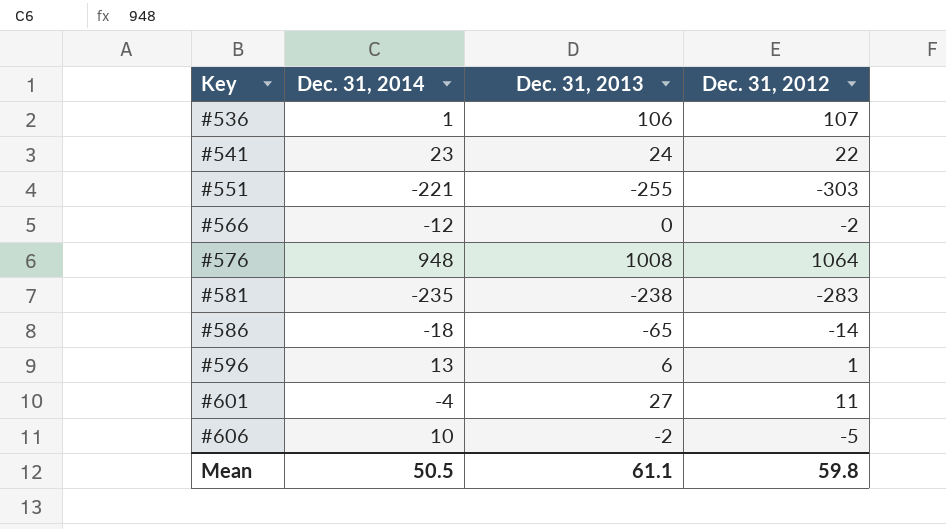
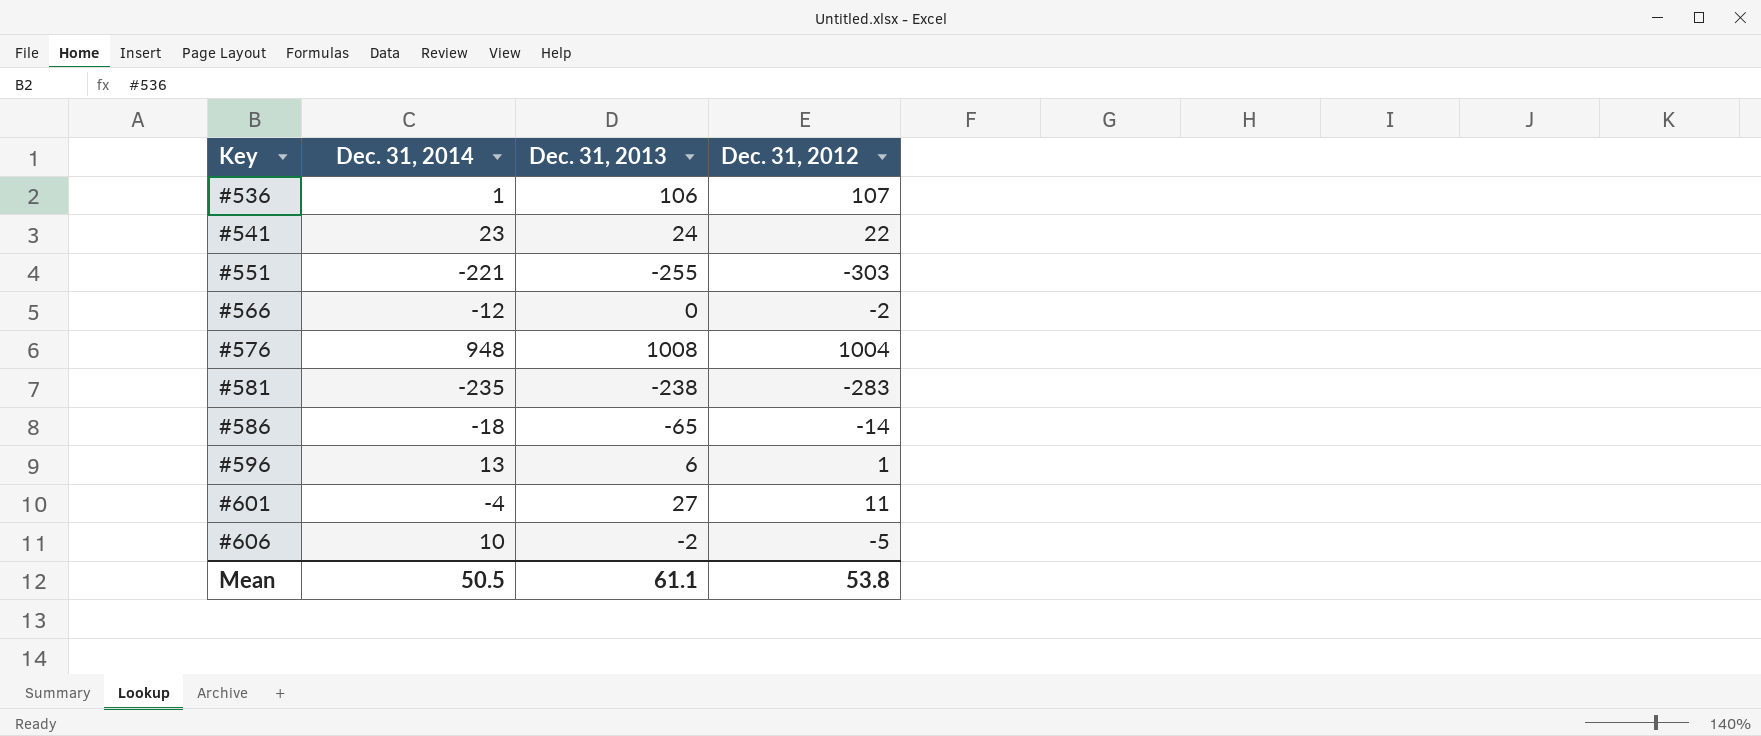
#576 | Dec. 31, 2012: 1064 -> 1004
Mean | Dec. 31, 2012: 59.8 -> 53.8

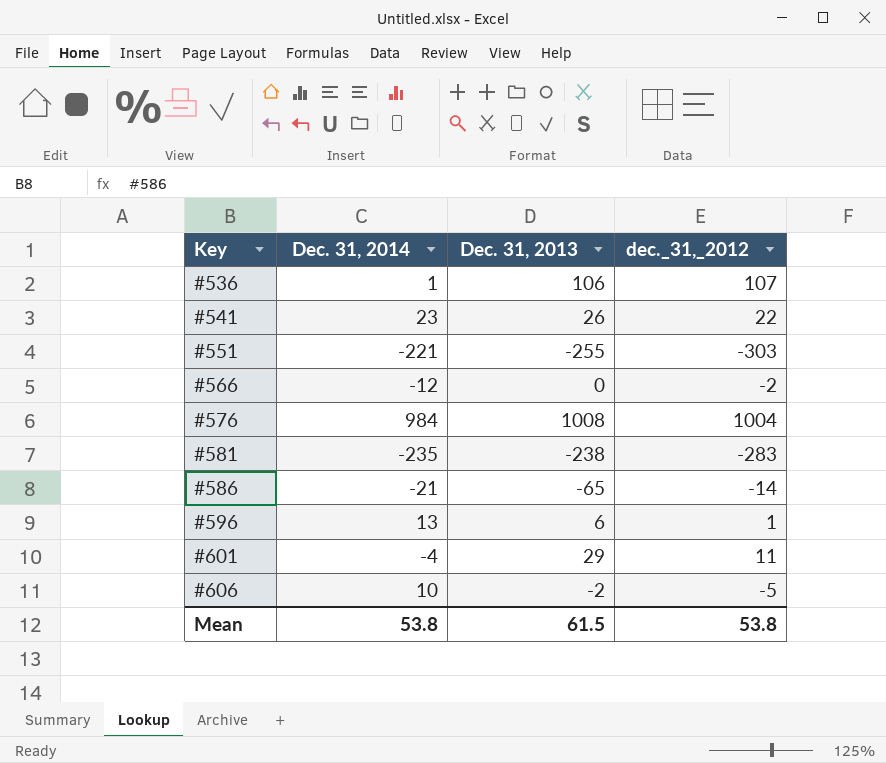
column name: Dec. 31, 2012 -> dec._31,_2012
#541 | Dec. 31, 2013: 24 -> 26
#576 | Dec. 31, 2014: 948 -> 984
#586 | Dec. 31, 2014: -18 -> -21
#601 | Dec. 31, 2013: 27 -> 29
Mean | Dec. 31, 2014: 50.5 -> 53.8
Mean | Dec. 31, 2013: 61.1 -> 61.5

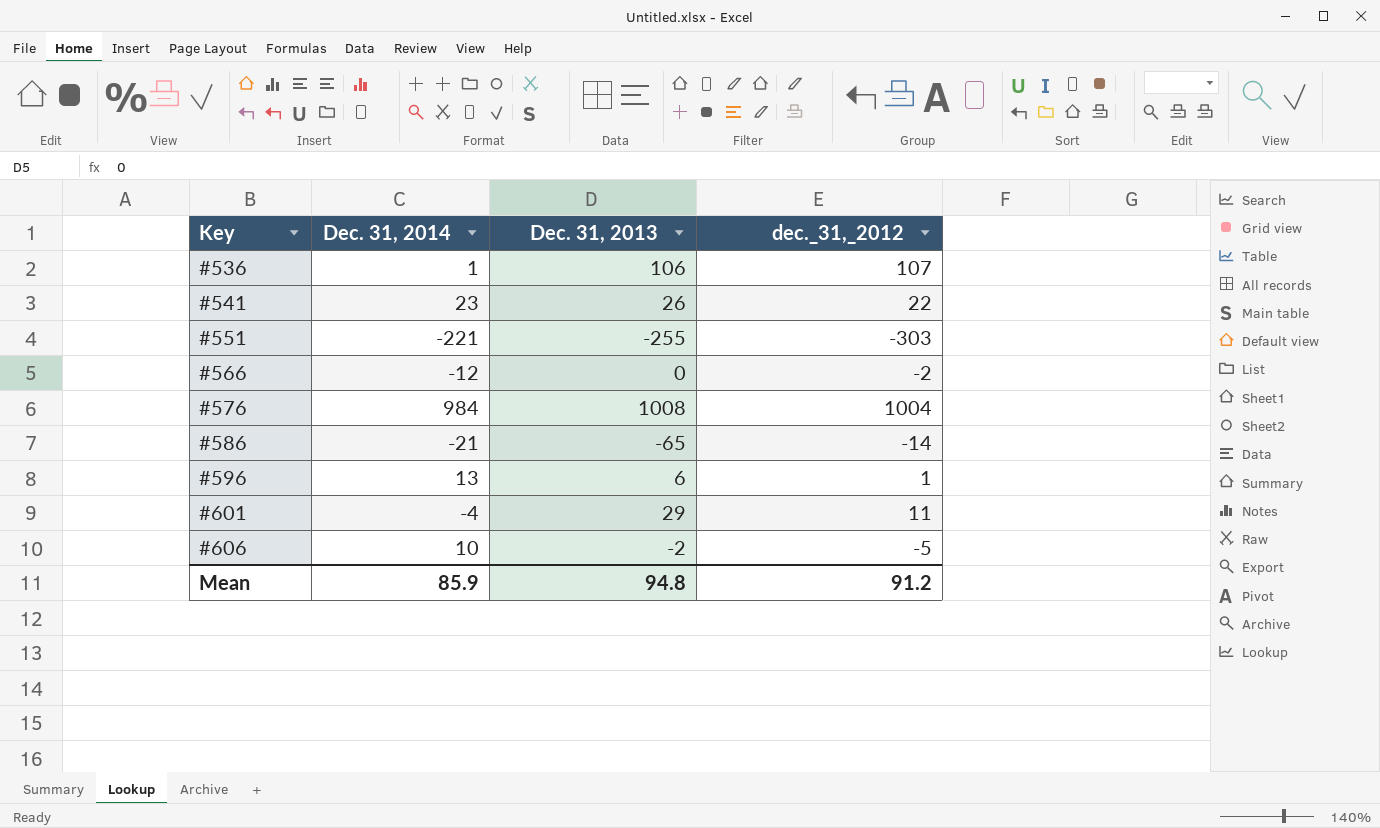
row #581: -235 | -238 | -283 -> none
Mean | Dec. 31, 2014: 53.8 -> 85.9
Mean | Dec. 31, 2013: 61.5 -> 94.8
Mean | dec._31,_2012: 53.8 -> 91.2

